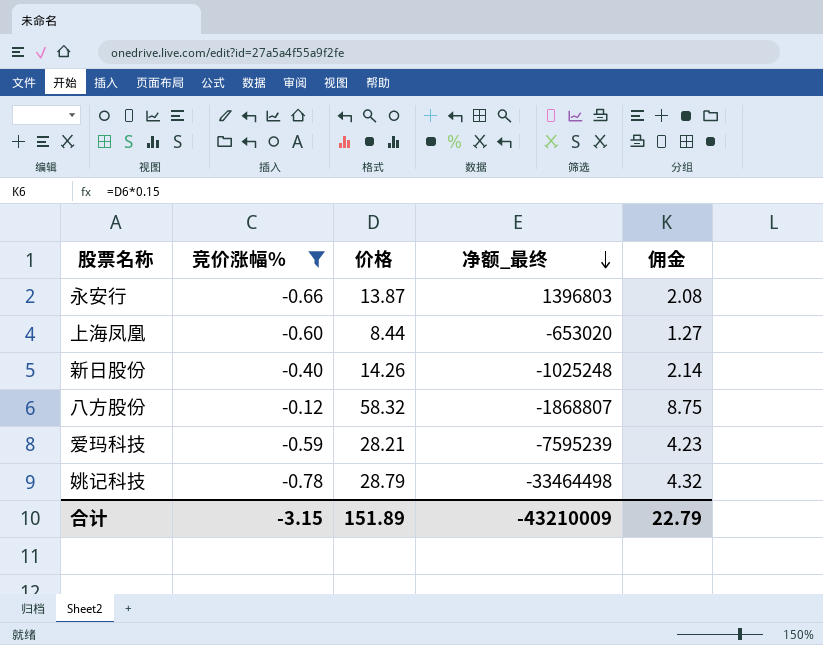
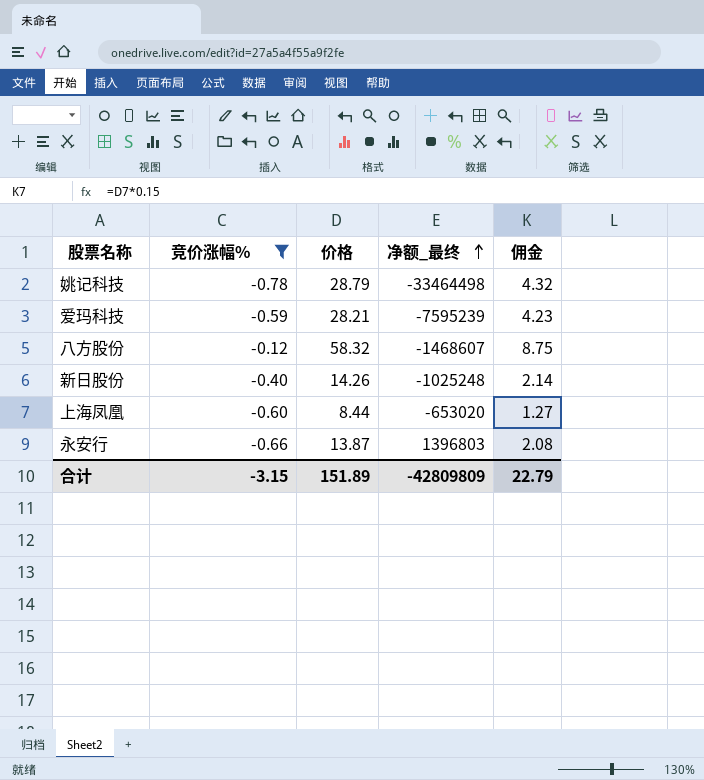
row order: 净额_最终 descending -> 净额_最终 ascending
八方股份 | 净额_最终: -1868807 -> -1468607
合计 | 净额_最终: -43210009 -> -42809809

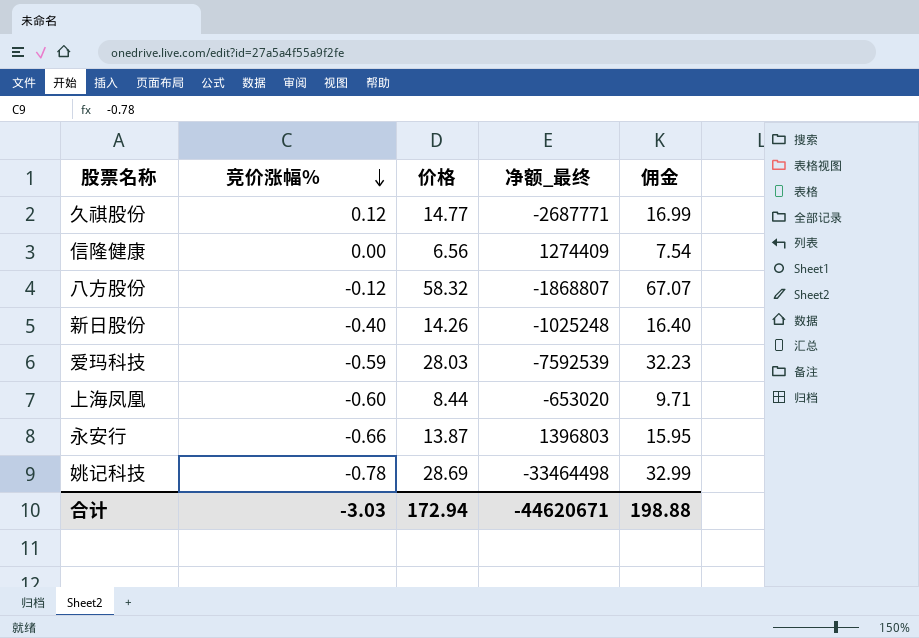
filter: 竞价涨幅% <= -0.12 -> none
row order: 净额_最终 ascending -> 竞价涨幅% descending
column 佣金 | formula: [价格] * 0.15 -> [价格] * 1.15
八方股份 | 净额_最终: -1468607 -> -1868807
爱玛科技 | 价格: 28.21 -> 28.03
爱玛科技 | 净额_最终: -7595239 -> -7592539
姚记科技 | 价格: 28.79 -> 28.69
合计 | 竞价涨幅%: -3.15 -> -3.03
合计 | 价格: 151.89 -> 172.94
合计 | 净额_最终: -42809809 -> -44620671
合计 | 佣金: 22.79 -> 198.88

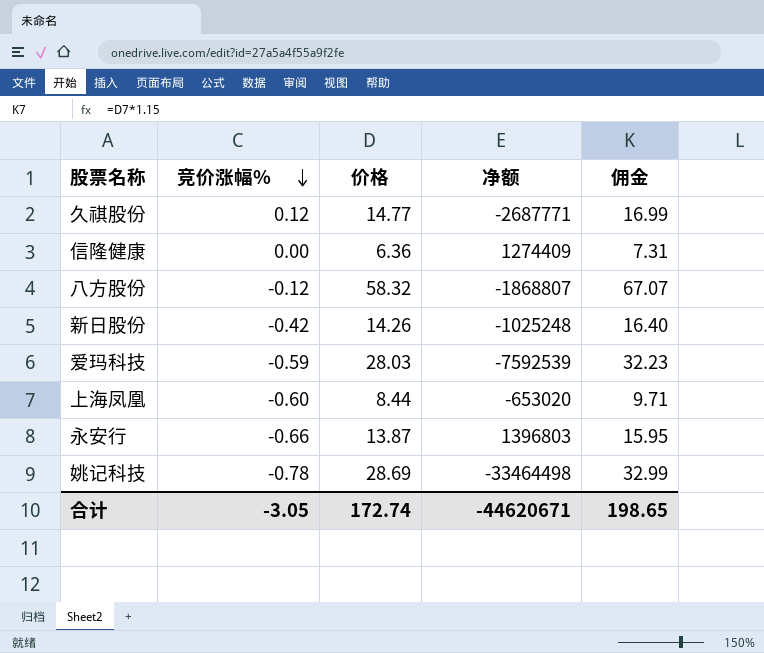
column name: 净额_最终 -> 净额
信隆健康 | 价格: 6.56 -> 6.36
信隆健康 | 佣金: 7.54 -> 7.31
新日股份 | 竞价涨幅%: -0.40 -> -0.42
合计 | 竞价涨幅%: -3.03 -> -3.05
合计 | 价格: 172.94 -> 172.74
合计 | 佣金: 198.88 -> 198.65

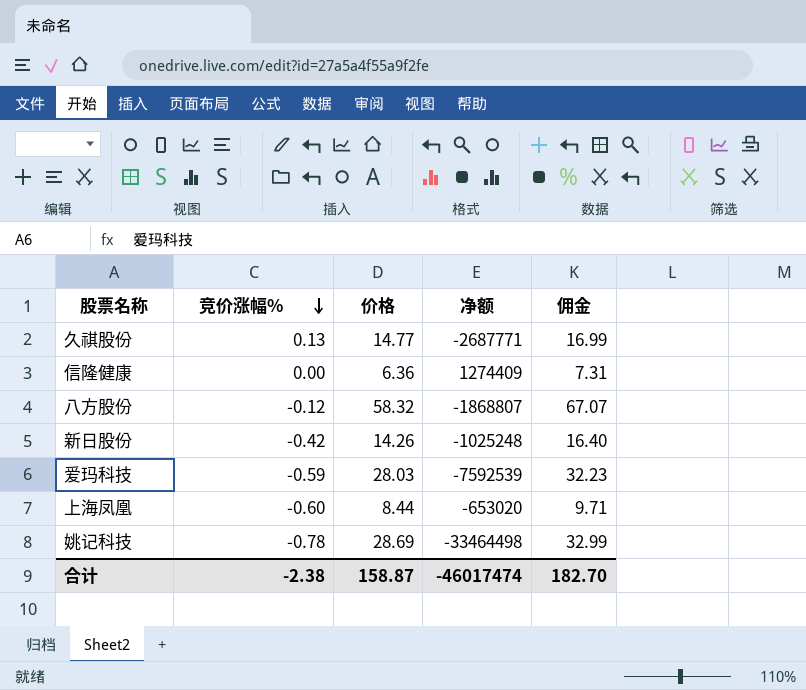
row 永安行: -0.66 | 13.87 | 1396803 | 15.95 -> none
久祺股份 | 竞价涨幅%: 0.12 -> 0.13
合计 | 竞价涨幅%: -3.05 -> -2.38
合计 | 价格: 172.74 -> 158.87
合计 | 净额: -44620671 -> -46017474
合计 | 佣金: 198.65 -> 182.70

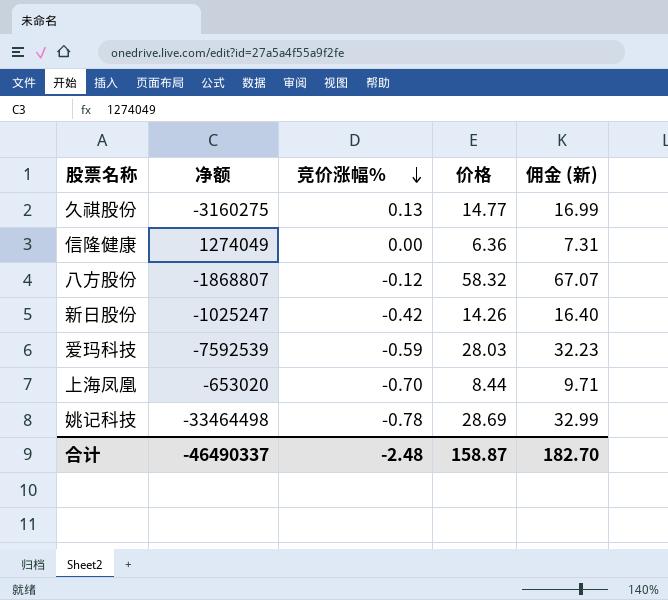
column 净额 | position: 4 -> 2
column name: 佣金 -> 佣金 (新)
久祺股份 | 净额: -2687771 -> -3160275
信隆健康 | 净额: 1274409 -> 1274049
新日股份 | 净额: -1025248 -> -1025247
上海凤凰 | 竞价涨幅%: -0.60 -> -0.70
合计 | 净额: -46017474 -> -46490337
合计 | 竞价涨幅%: -2.38 -> -2.48

